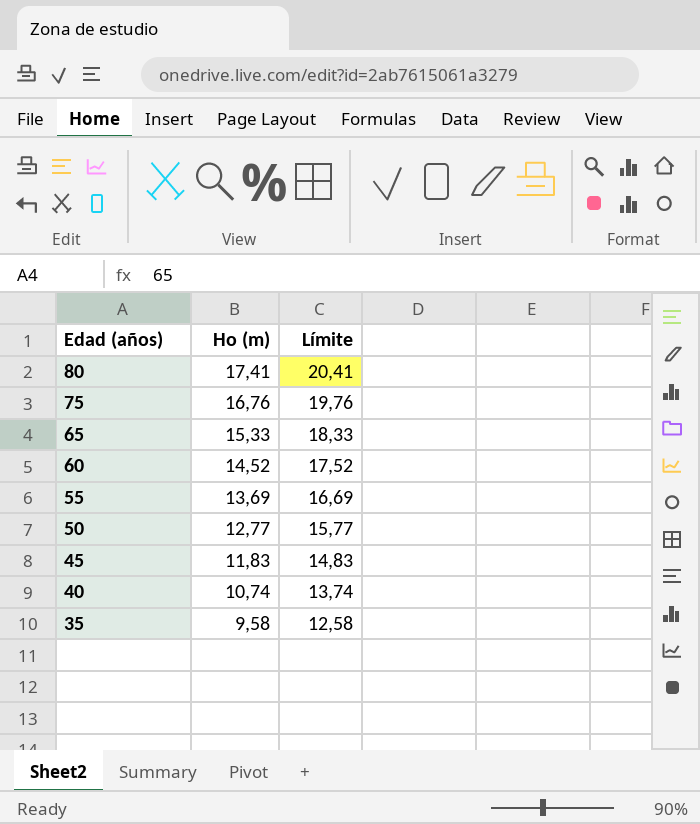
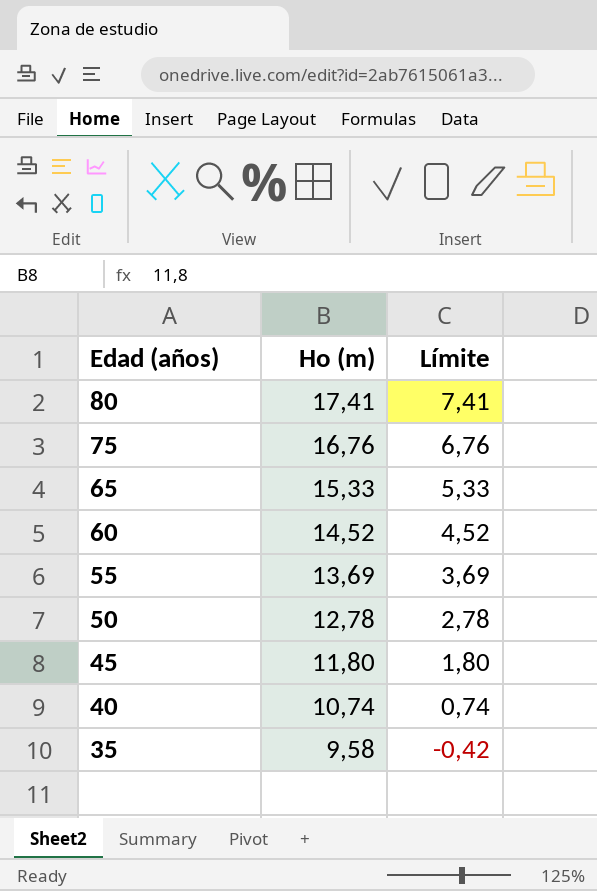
column Límite | formula: [Ho (m)] + 3 -> [Ho (m)] - 10
50 | Ho (m): 12,77 -> 12,78
45 | Ho (m): 11,83 -> 11,80

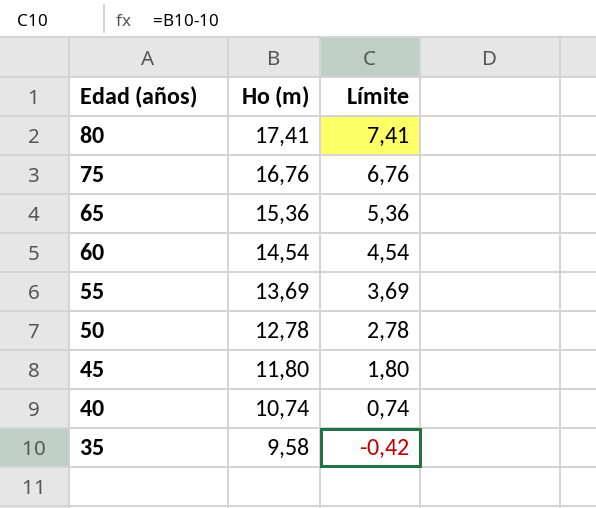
65 | Ho (m): 15,33 -> 15,36
65 | Límite: 5,33 -> 5,36
60 | Ho (m): 14,52 -> 14,54
60 | Límite: 4,52 -> 4,54

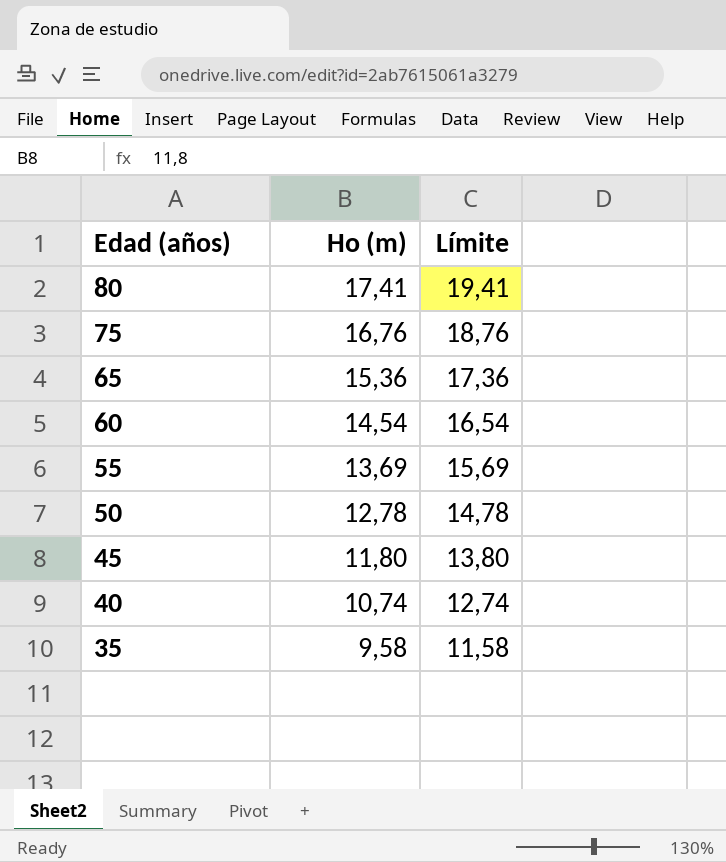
column Límite | formula: [Ho (m)] - 10 -> [Ho (m)] + 2

